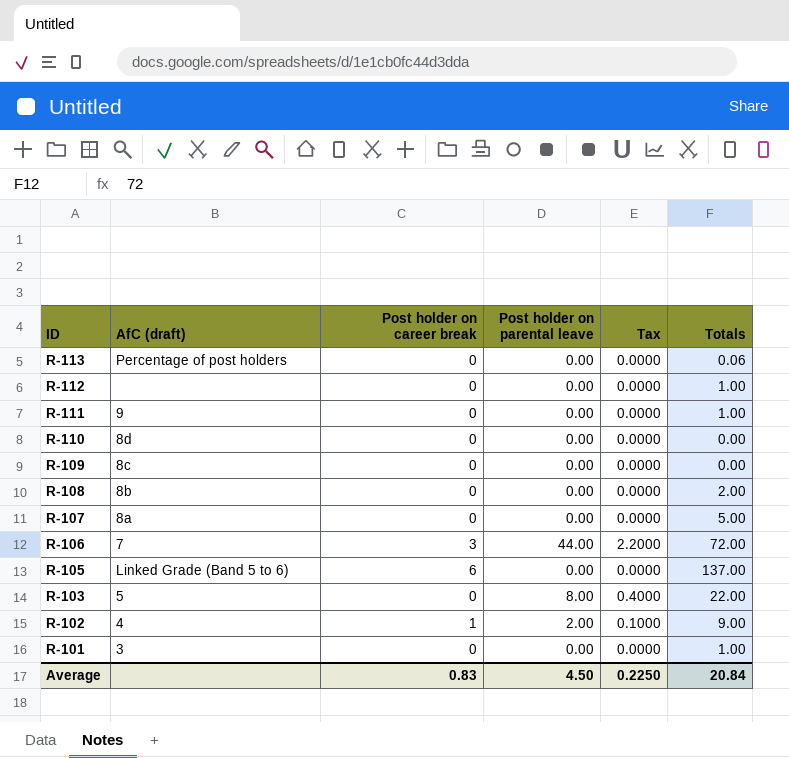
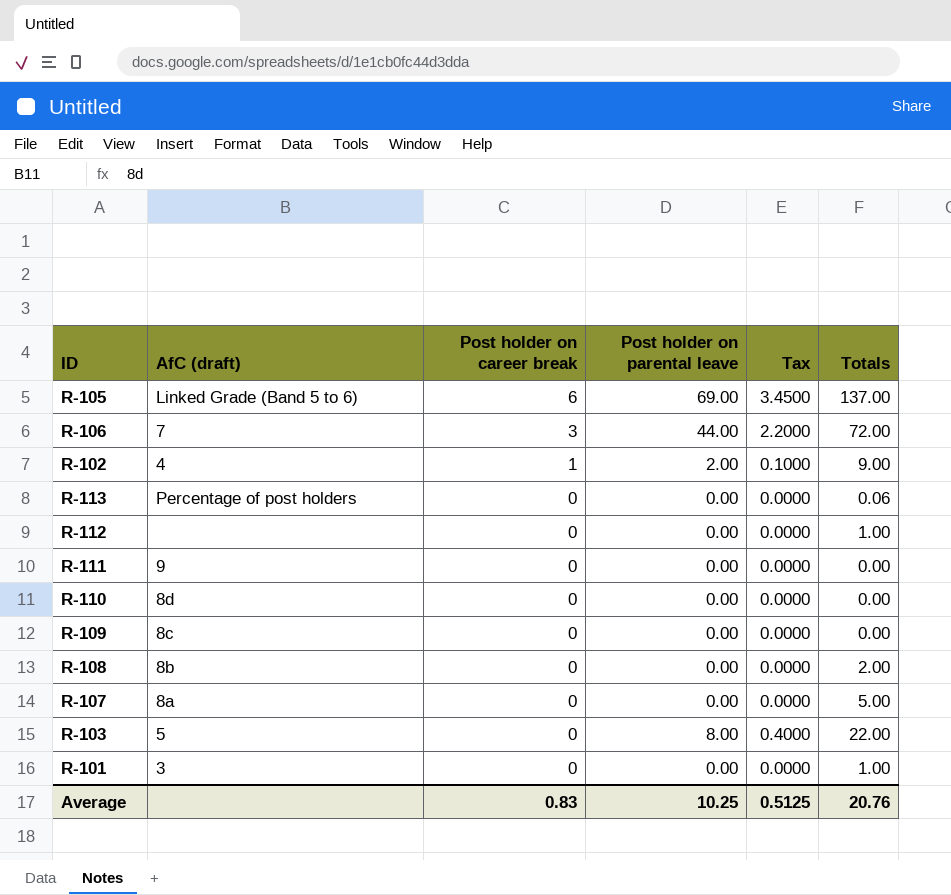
row order: ID descending -> Post holder on career break descending
R-105 | Post holder on parental leave: 0.00 -> 69.00
R-105 | Tax: 0.0000 -> 3.4500
R-111 | Totals: 1.00 -> 0.00
Average | Post holder on parental leave: 4.50 -> 10.25
Average | Tax: 0.2250 -> 0.5125
Average | Totals: 20.84 -> 20.76

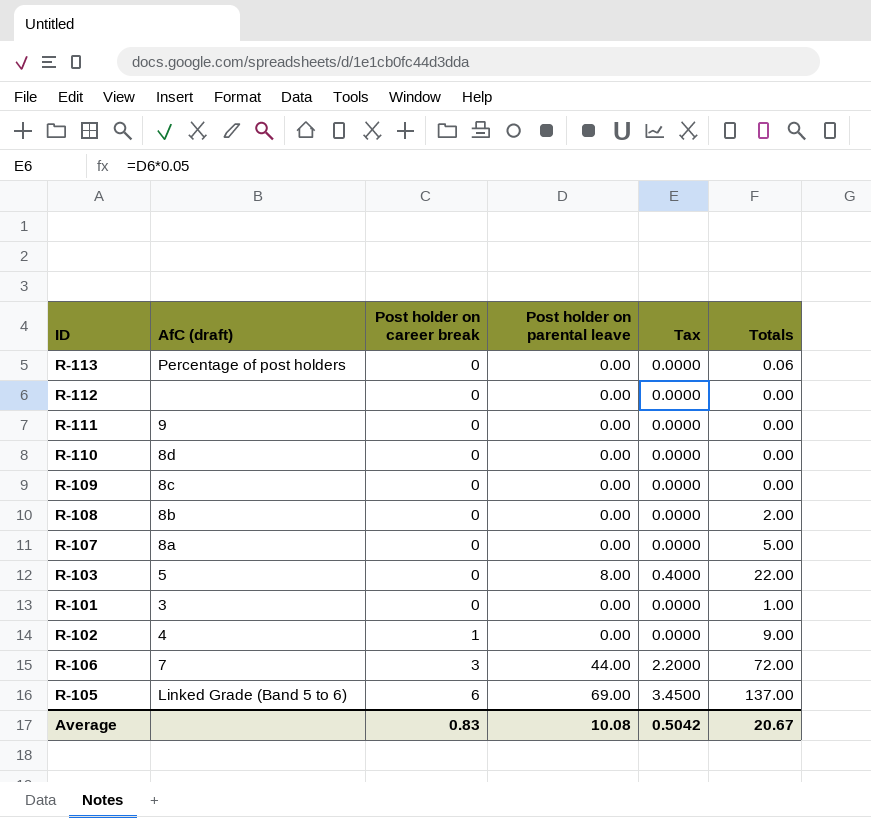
row order: Post holder on career break descending -> Post holder on career break ascending
R-112 | Totals: 1.00 -> 0.00
R-102 | Post holder on parental leave: 2.00 -> 0.00
R-102 | Tax: 0.1000 -> 0.0000
Average | Post holder on parental leave: 10.25 -> 10.08
Average | Tax: 0.5125 -> 0.5042
Average | Totals: 20.76 -> 20.67

